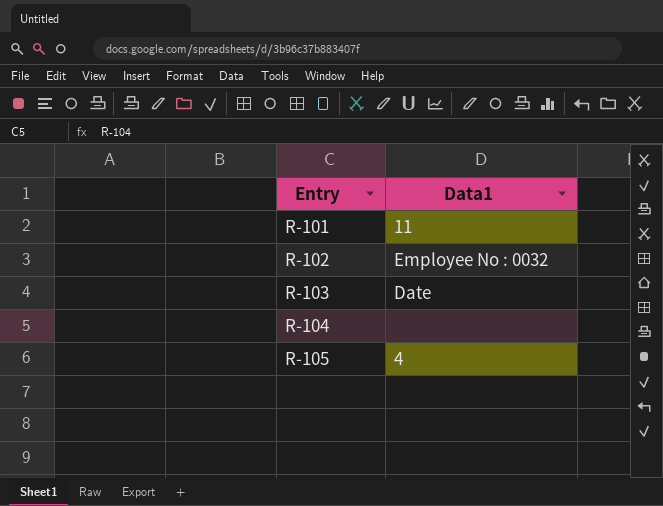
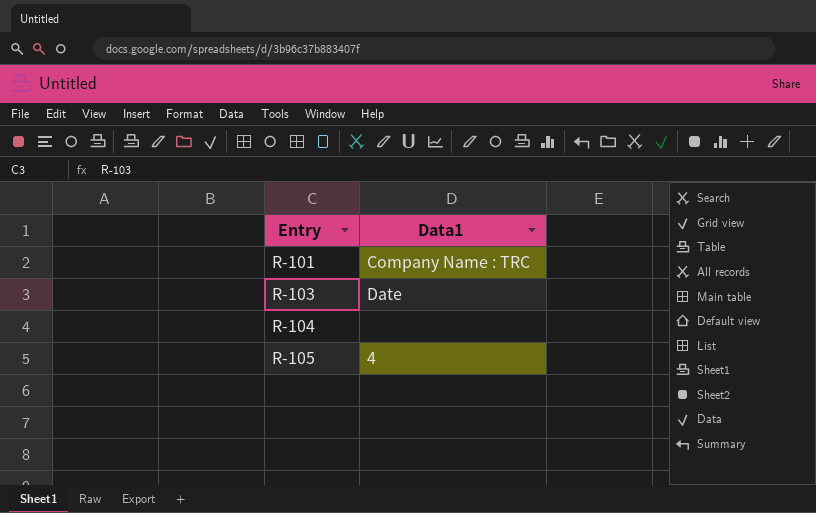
row R-102: Employee No : 0032 -> none
R-101 | Data1: 11 -> Company Name : TRC

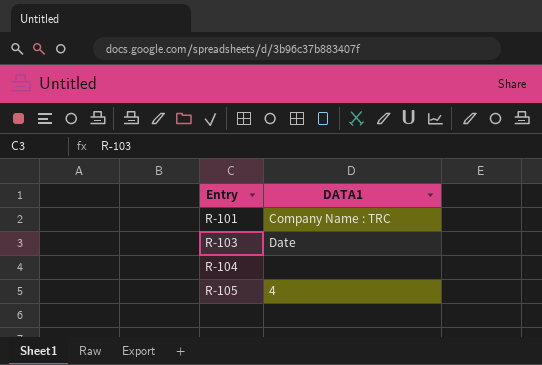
column name: Data1 -> DATA1

